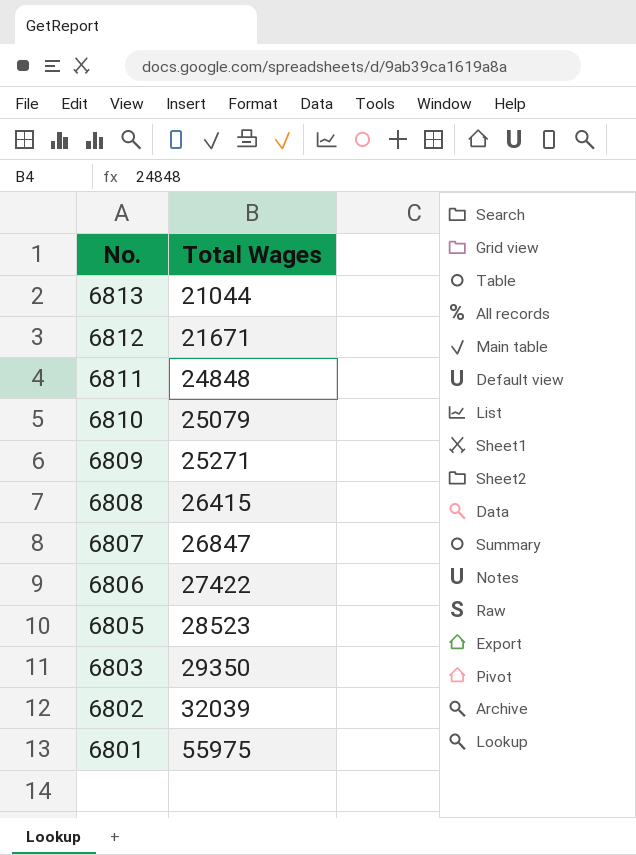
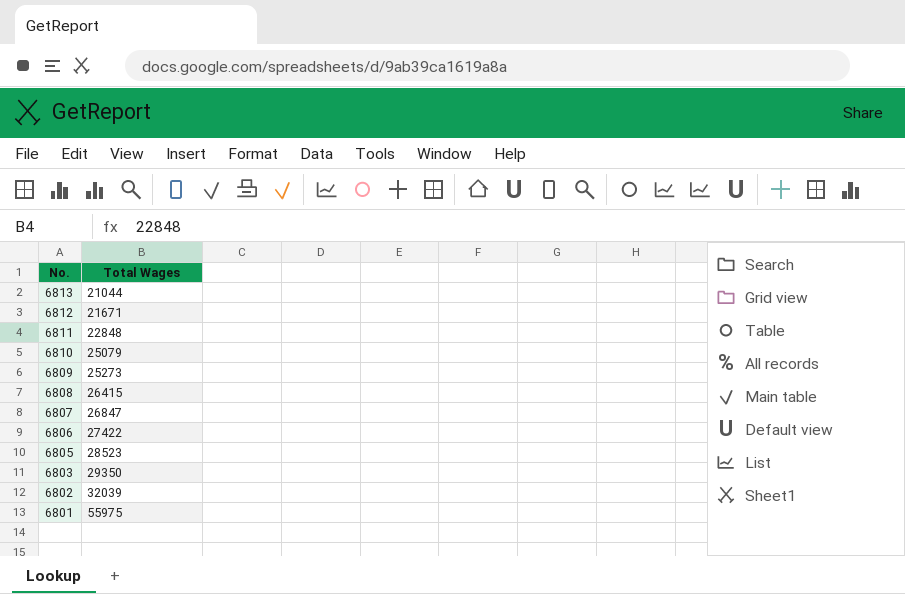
6811 | Total Wages: 24848 -> 22848
6809 | Total Wages: 25271 -> 25273

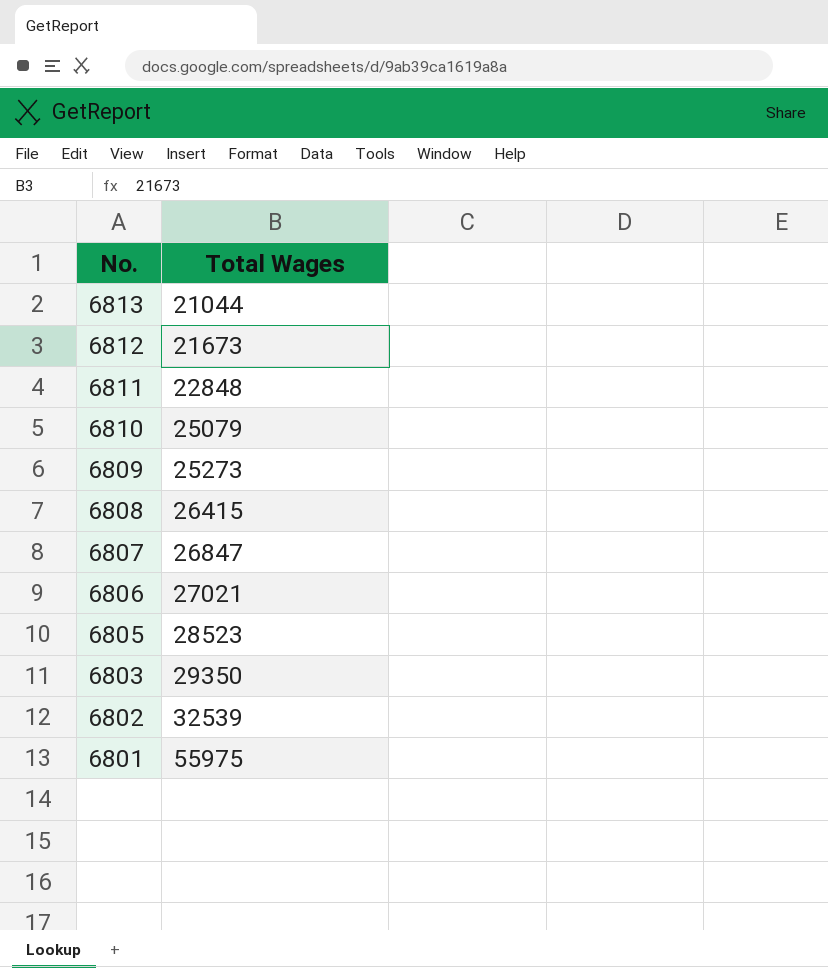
6812 | Total Wages: 21671 -> 21673
6806 | Total Wages: 27422 -> 27021
6802 | Total Wages: 32039 -> 32539

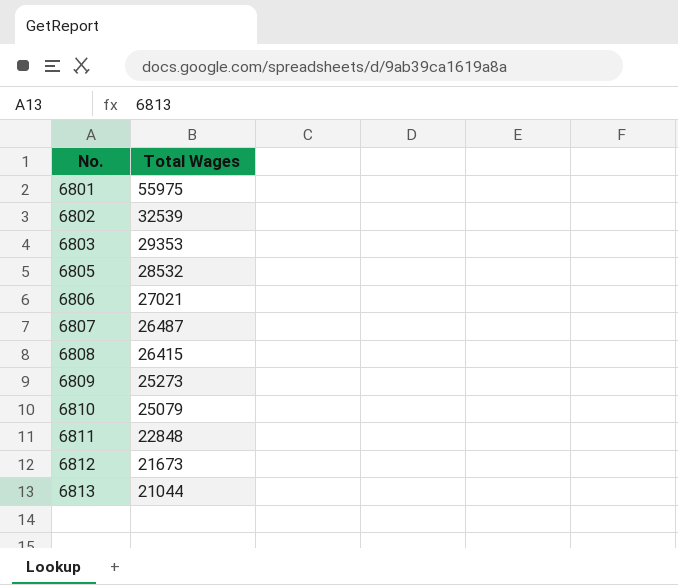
row order: No. descending -> No. ascending
6803 | Total Wages: 29350 -> 29353
6805 | Total Wages: 28523 -> 28532
6807 | Total Wages: 26847 -> 26487

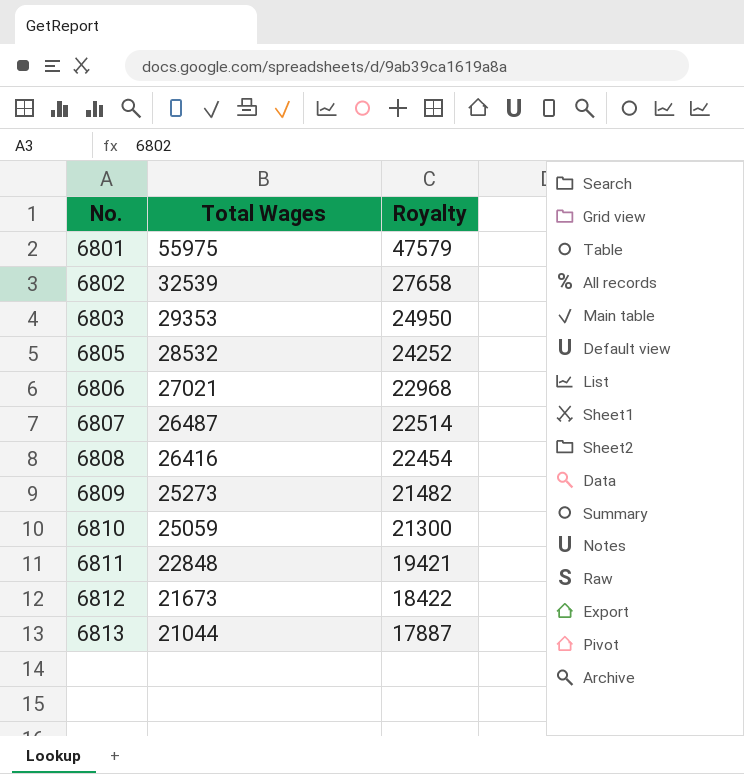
column Royalty | formula: none -> [Total Wages] * 0.85
6808 | Total Wages: 26415 -> 26416
6810 | Total Wages: 25079 -> 25059

